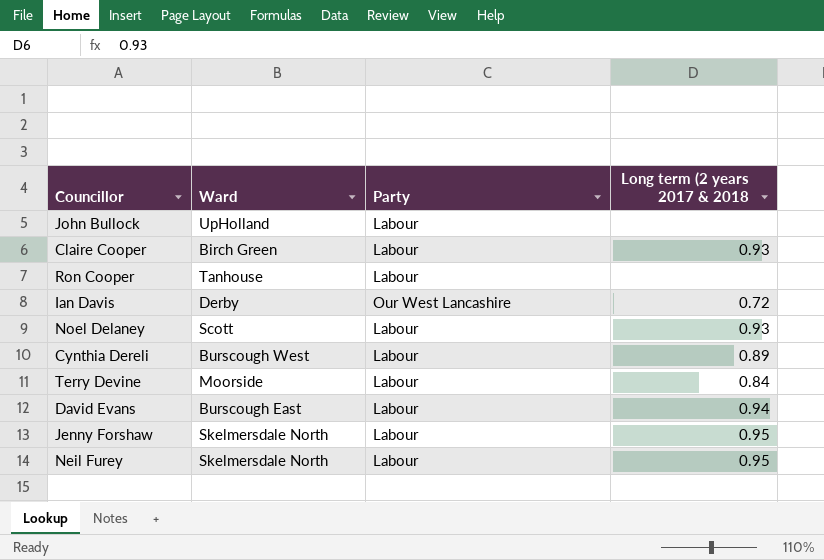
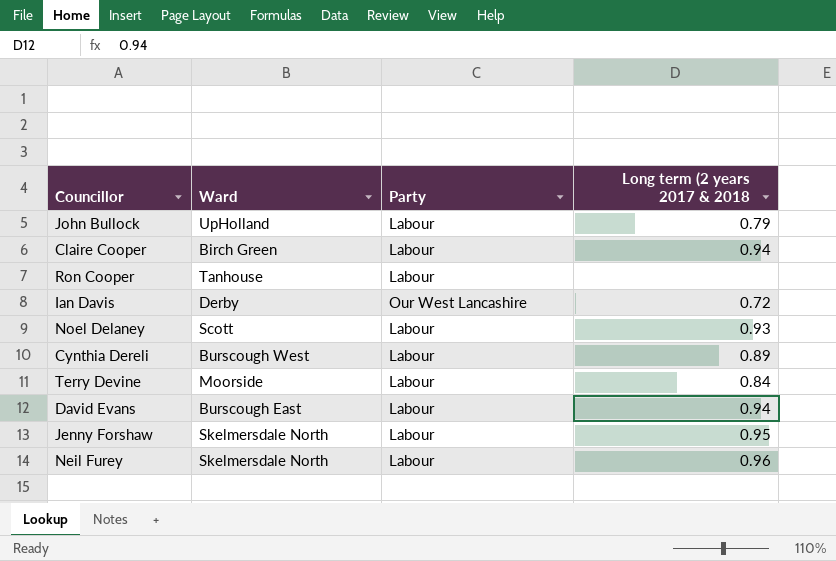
John Bullock | Long term (2 years 2017 & 2018: none -> 0.79
Claire Cooper | Long term (2 years 2017 & 2018: 0.93 -> 0.94
Neil Furey | Long term (2 years 2017 & 2018: 0.95 -> 0.96

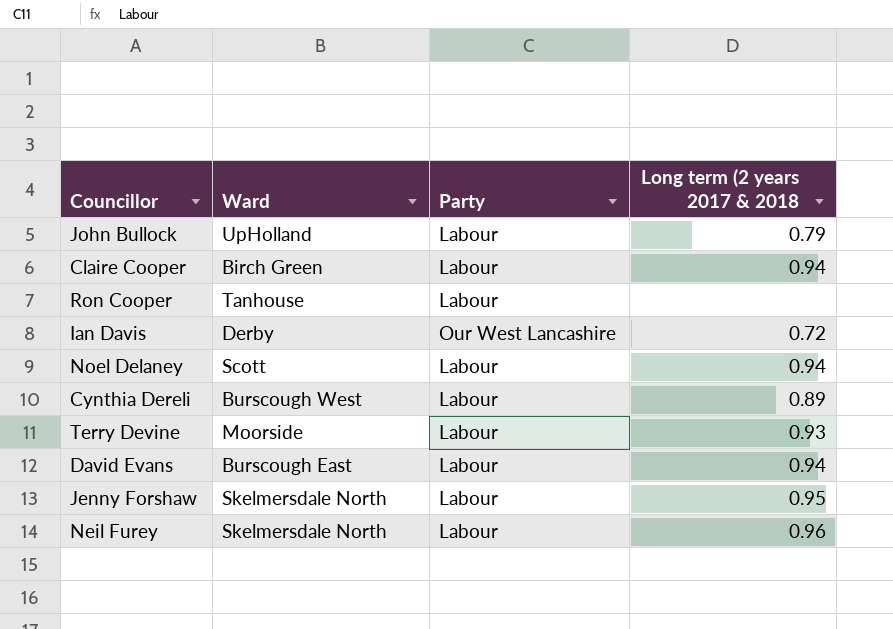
Noel Delaney | Long term (2 years 2017 & 2018: 0.93 -> 0.94
Terry Devine | Long term (2 years 2017 & 2018: 0.84 -> 0.93

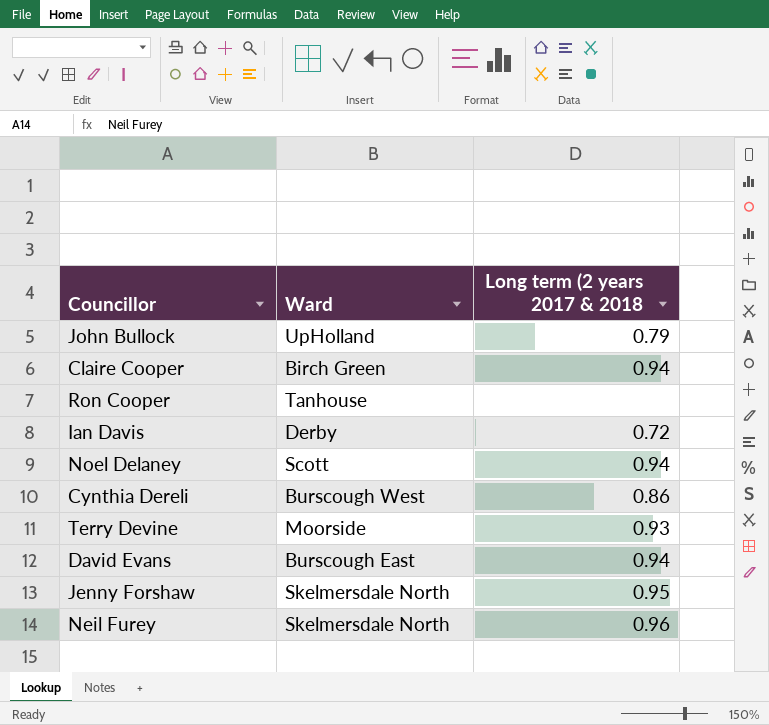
column Party | position: 3 -> none
Cynthia Dereli | Long term (2 years 2017 & 2018: 0.89 -> 0.86

